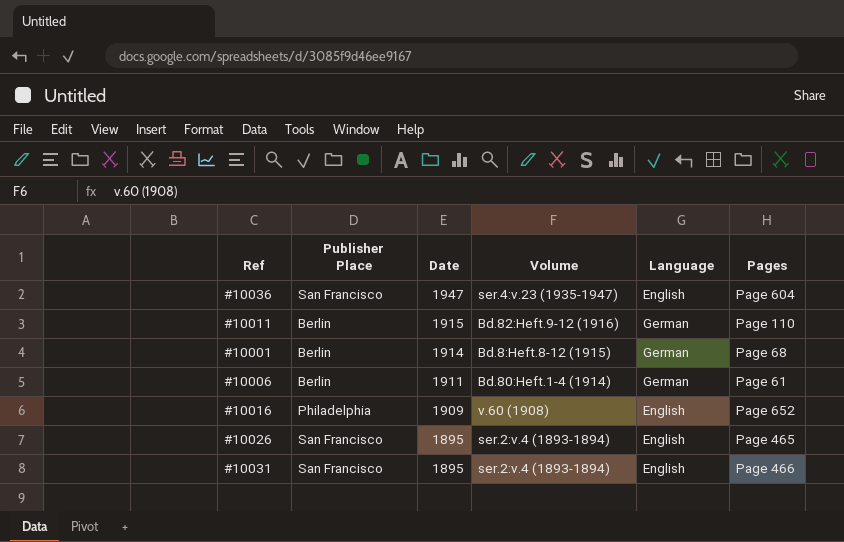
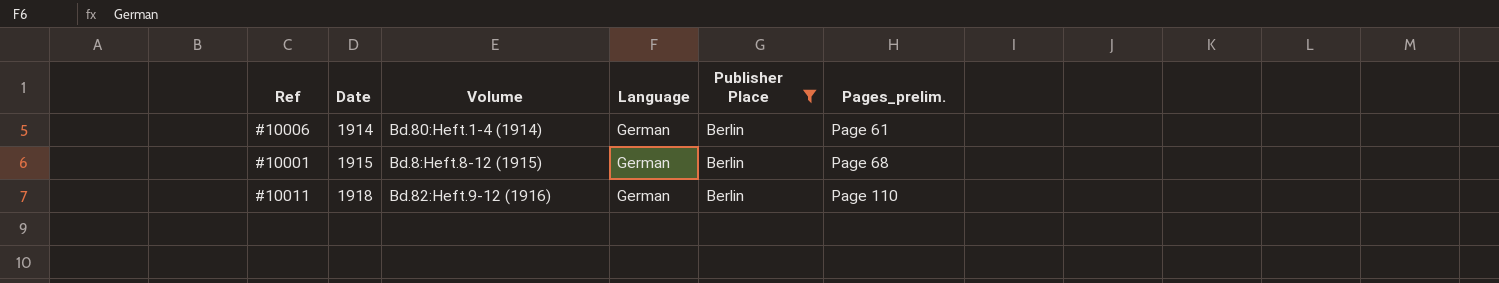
filter: none -> Publisher Place = Berlin
row order: Date descending -> Date ascending
column Publisher Place | position: 2 -> 5
column name: Pages -> Pages_prelim.
#10006 | Date: 1911 -> 1914
#10001 | Date: 1914 -> 1915
#10011 | Date: 1915 -> 1918

